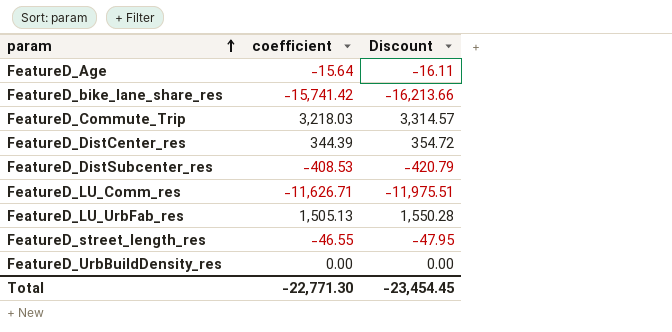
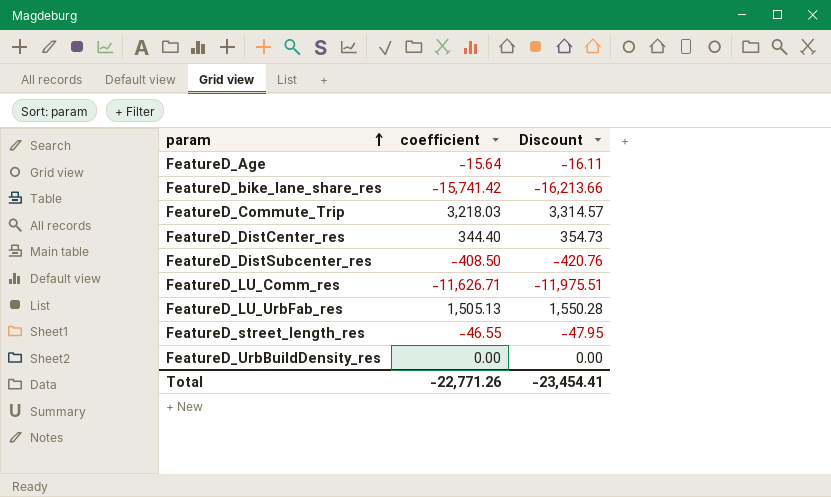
FeatureD_DistCenter_res | coefficient: 344.39 -> 344.40
FeatureD_DistCenter_res | Discount: 354.72 -> 354.73
FeatureD_DistSubcenter_res | coefficient: -408.53 -> -408.50
FeatureD_DistSubcenter_res | Discount: -420.79 -> -420.76
Total | coefficient: -22,771.30 -> -22,771.26
Total | Discount: -23,454.45 -> -23,454.41

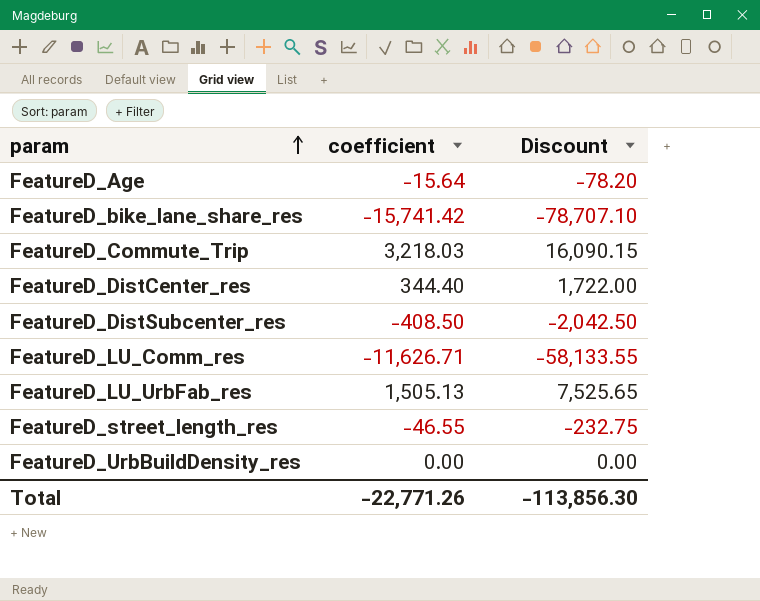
column Discount | formula: [coefficient] * 1.03 -> [coefficient] * 5
Total | Discount: -23,454.41 -> -113,856.30

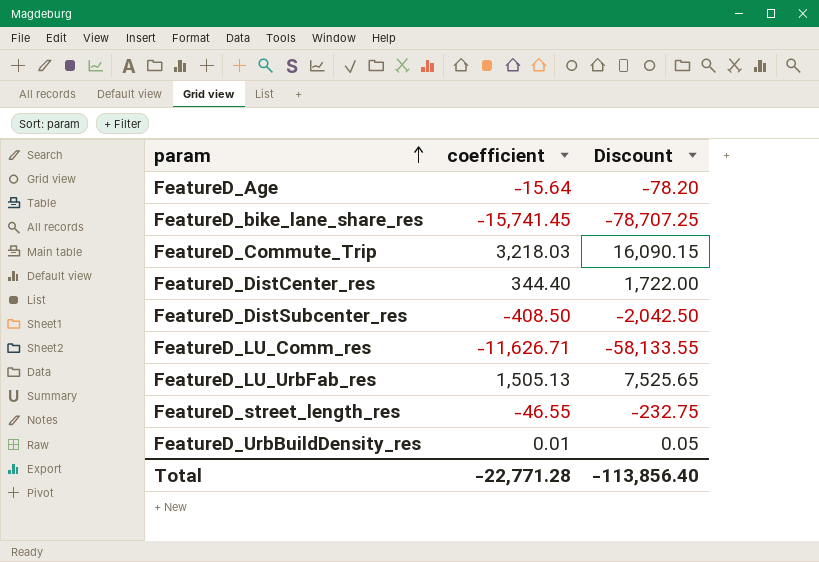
FeatureD_bike_lane_share_res | coefficient: -15,741.42 -> -15,741.45
FeatureD_bike_lane_share_res | Discount: -78,707.10 -> -78,707.25
FeatureD_UrbBuildDensity_res | coefficient: 0.00 -> 0.01
FeatureD_UrbBuildDensity_res | Discount: 0.00 -> 0.05
Total | coefficient: -22,771.26 -> -22,771.28
Total | Discount: -113,856.30 -> -113,856.40

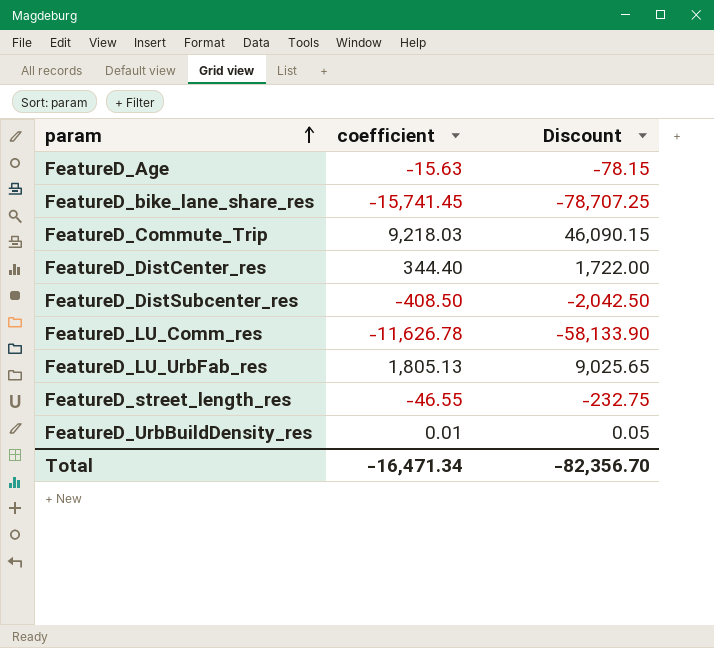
FeatureD_Age | coefficient: -15.64 -> -15.63
FeatureD_Age | Discount: -78.20 -> -78.15
FeatureD_Commute_Trip | coefficient: 3,218.03 -> 9,218.03
FeatureD_Commute_Trip | Discount: 16,090.15 -> 46,090.15
FeatureD_LU_Comm_res | coefficient: -11,626.71 -> -11,626.78
FeatureD_LU_Comm_res | Discount: -58,133.55 -> -58,133.90
FeatureD_LU_UrbFab_res | coefficient: 1,505.13 -> 1,805.13
FeatureD_LU_UrbFab_res | Discount: 7,525.65 -> 9,025.65
Total | coefficient: -22,771.28 -> -16,471.34
Total | Discount: -113,856.40 -> -82,356.70

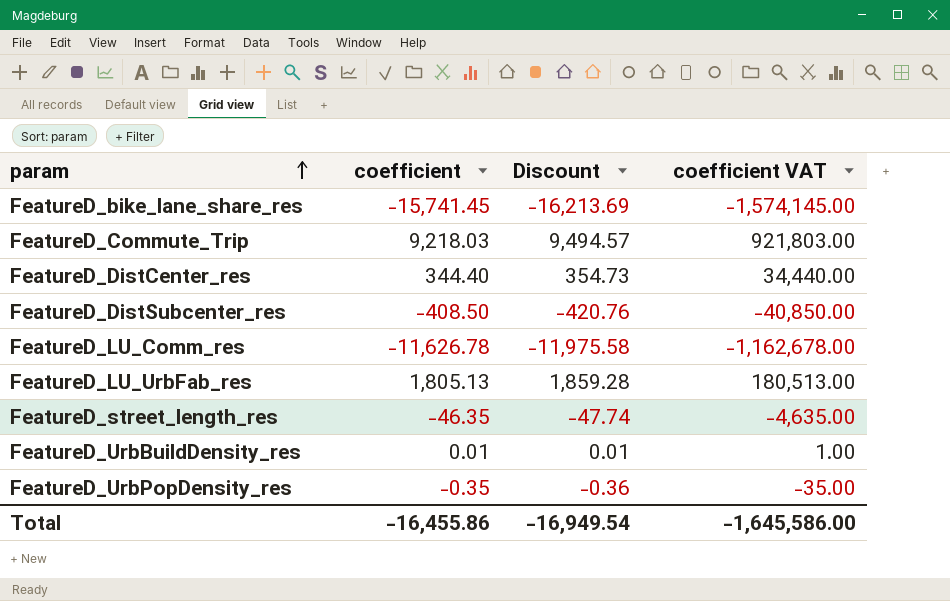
column Discount | formula: [coefficient] * 5 -> [coefficient] * 1.03
column coefficient VAT | formula: none -> [coefficient] * 100
row FeatureD_Age: -15.63 | -78.15 -> none
FeatureD_street_length_res | coefficient: -46.55 -> -46.35
row FeatureD_UrbPopDensity_res: none -> -0.35 | -0.36 | -35.00
Total | coefficient: -16,471.34 -> -16,455.86
Total | Discount: -82,356.70 -> -16,949.54

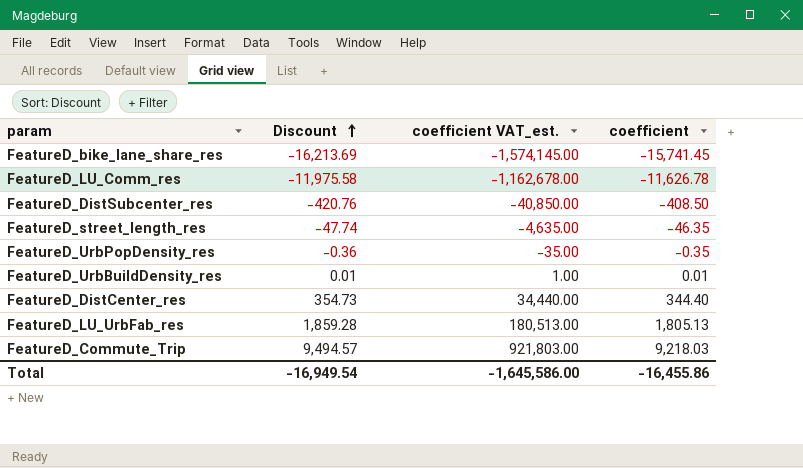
row order: param ascending -> Discount ascending
column name: coefficient VAT -> coefficient VAT_est.
column coefficient | position: 2 -> 4

